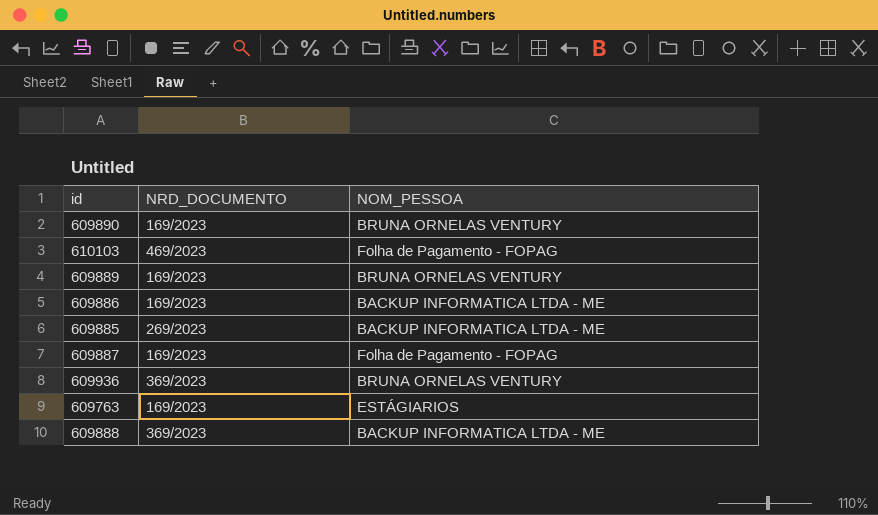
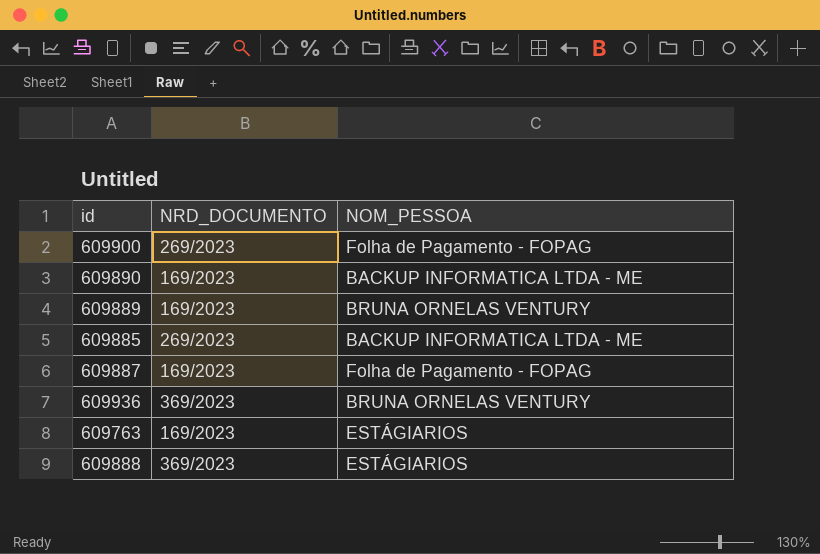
row 610103: 469/2023 | Folha de Pagamento - FOPAG -> none
row 609886: 169/2023 | BACKUP INFORMATICA LTDA - ME -> none
row 609900: none -> 269/2023 | Folha de Pagamento - FOPAG
609890 | NOM_PESSOA: BRUNA ORNELAS VENTURY -> BACKUP INFORMATICA LTDA - ME
609888 | NOM_PESSOA: BACKUP INFORMATICA LTDA - ME -> ESTÁGIARIOS

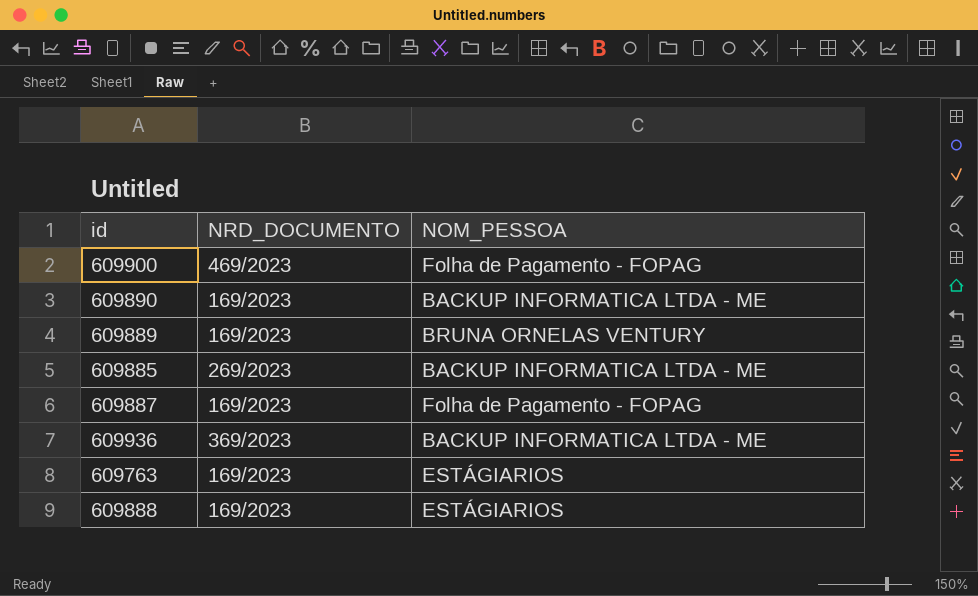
609900 | NRD_DOCUMENTO: 269/2023 -> 469/2023
609936 | NOM_PESSOA: BRUNA ORNELAS VENTURY -> BACKUP INFORMATICA LTDA - ME
609888 | NRD_DOCUMENTO: 369/2023 -> 169/2023

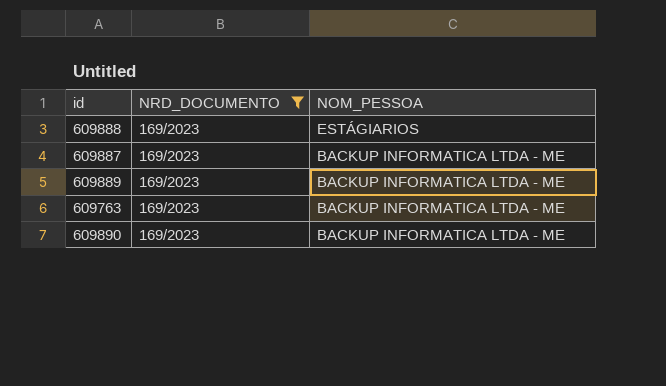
filter: none -> NRD_DOCUMENTO = 169/2023
row order: none -> NOM_PESSOA descending
609887 | NOM_PESSOA: Folha de Pagamento - FOPAG -> BACKUP INFORMATICA LTDA - ME
609889 | NOM_PESSOA: BRUNA ORNELAS VENTURY -> BACKUP INFORMATICA LTDA - ME
609763 | NOM_PESSOA: ESTÁGIARIOS -> BACKUP INFORMATICA LTDA - ME

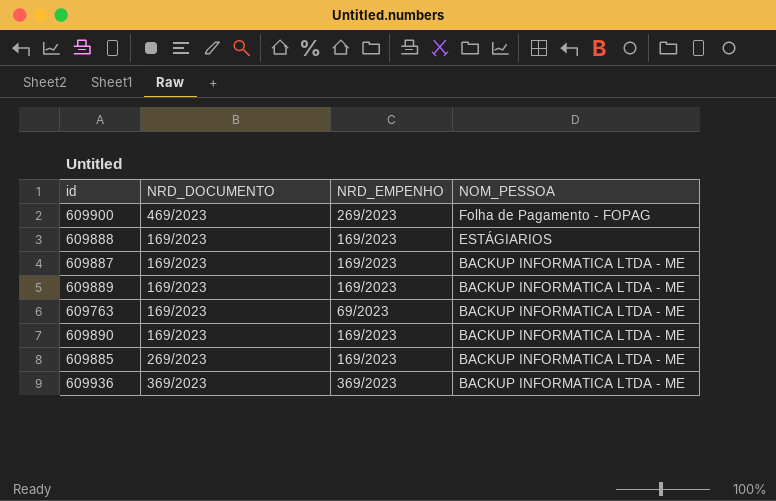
filter: NRD_DOCUMENTO = 169/2023 -> none
column NRD_EMPENHO | position: none -> 3

